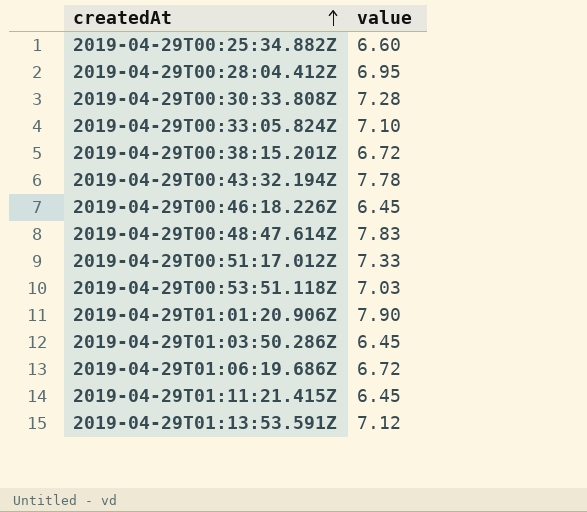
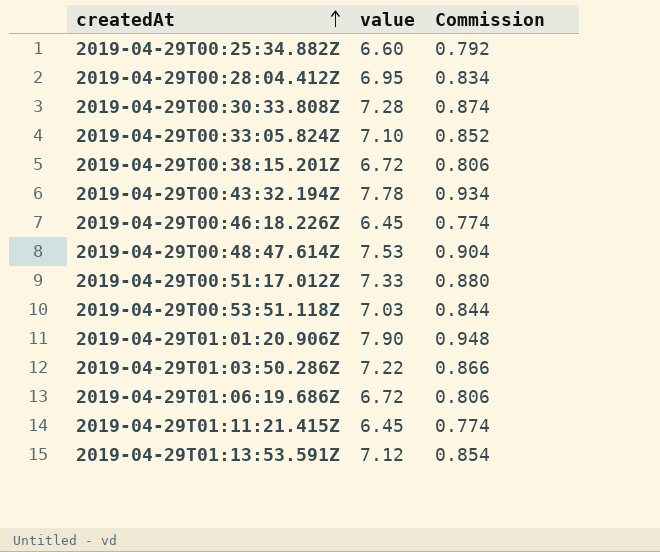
column Commission | formula: none -> [value] * 0.12
2019-04-29T00:48:47.614Z | value: 7.83 -> 7.53
2019-04-29T01:03:50.286Z | value: 6.45 -> 7.22

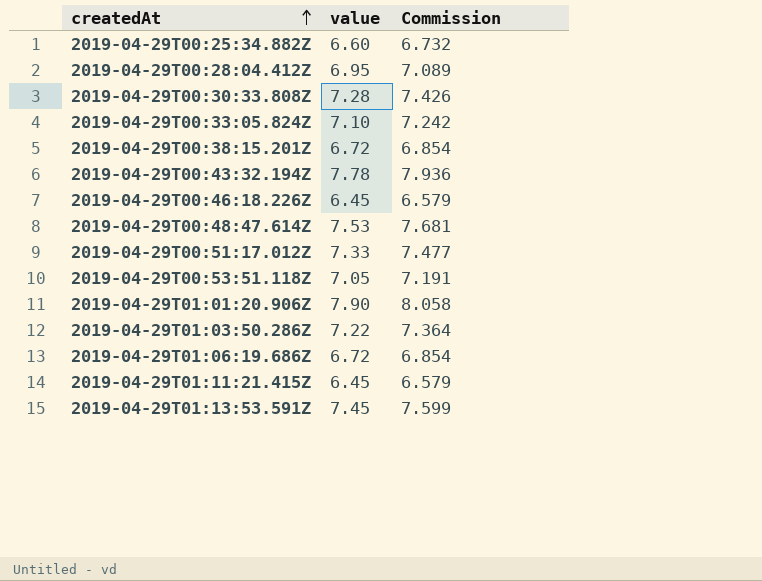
column Commission | formula: [value] * 0.12 -> [value] * 1.02
2019-04-29T00:53:51.118Z | value: 7.03 -> 7.05
2019-04-29T01:13:53.591Z | value: 7.12 -> 7.45

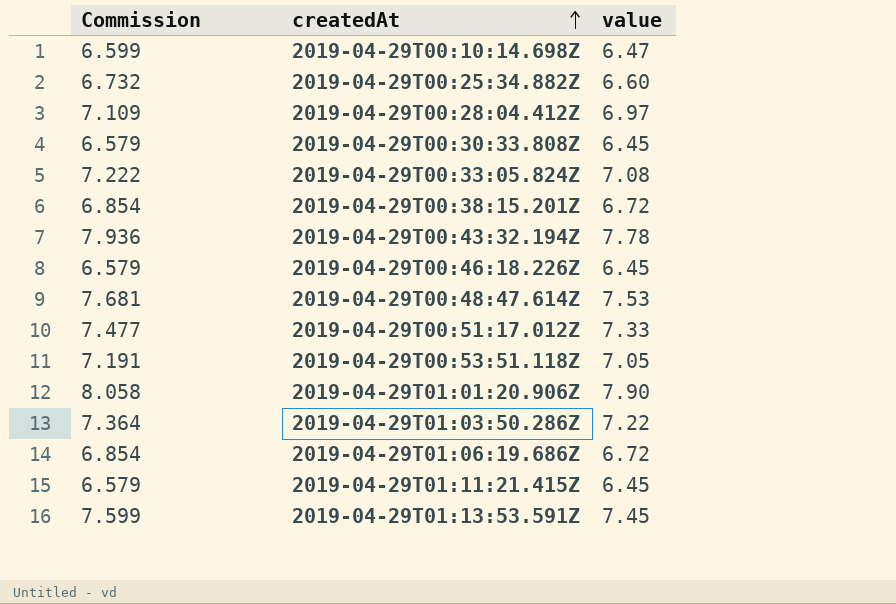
column Commission | position: 3 -> 1
row 2019-04-29T00:10:14.698Z: none -> 6.599 | 6.47
2019-04-29T00:28:04.412Z | Commission: 7.089 -> 7.109
2019-04-29T00:28:04.412Z | value: 6.95 -> 6.97
2019-04-29T00:30:33.808Z | Commission: 7.426 -> 6.579
2019-04-29T00:30:33.808Z | value: 7.28 -> 6.45
2019-04-29T00:33:05.824Z | Commission: 7.242 -> 7.222
2019-04-29T00:33:05.824Z | value: 7.10 -> 7.08

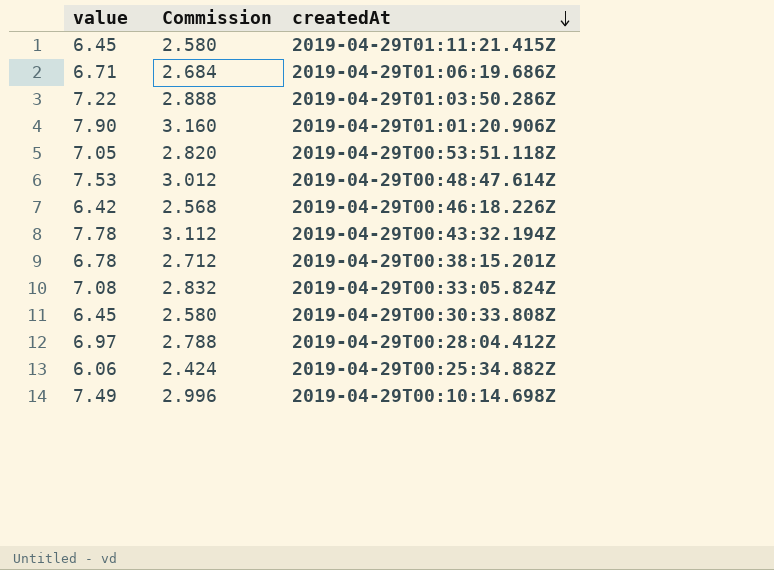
row order: createdAt ascending -> createdAt descending
column value | position: 3 -> 1
column Commission | formula: [value] * 1.02 -> [value] * 0.4
row 2019-04-29T00:51:17.012Z: 7.477 | 7.33 -> none
row 2019-04-29T01:13:53.591Z: 7.599 | 7.45 -> none
2019-04-29T01:06:19.686Z | value: 6.72 -> 6.71
2019-04-29T00:46:18.226Z | value: 6.45 -> 6.42
2019-04-29T00:38:15.201Z | value: 6.72 -> 6.78
2019-04-29T00:25:34.882Z | value: 6.60 -> 6.06
2019-04-29T00:10:14.698Z | value: 6.47 -> 7.49

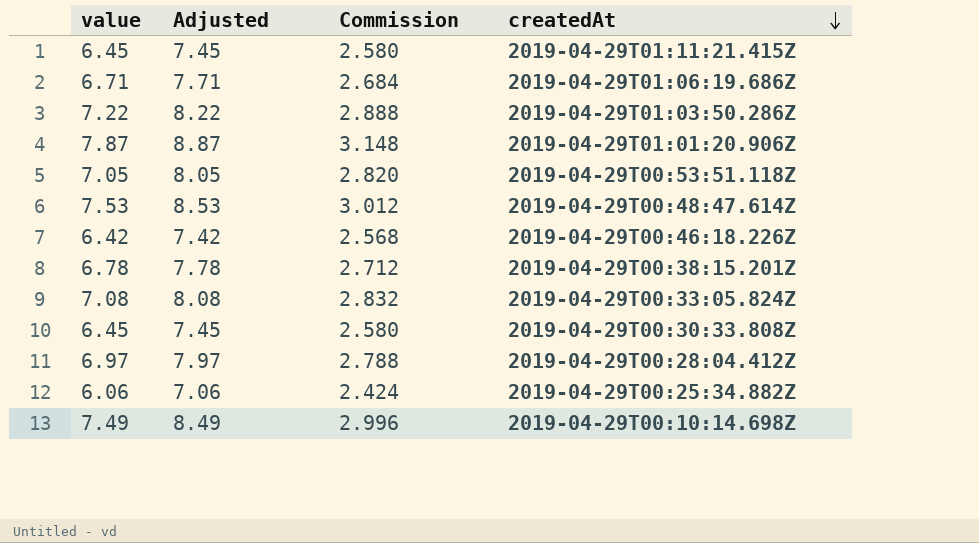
column Adjusted | formula: none -> [value] + 1
row 2019-04-29T00:43:32.194Z: 7.78 | 3.112 -> none
2019-04-29T01:01:20.906Z | value: 7.90 -> 7.87
2019-04-29T01:01:20.906Z | Commission: 3.160 -> 3.148

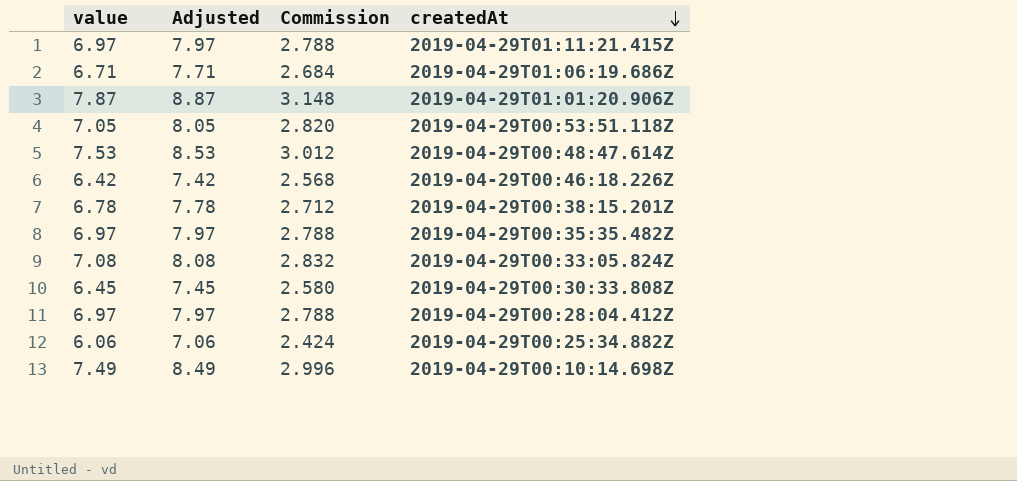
row 2019-04-29T01:03:50.286Z: 7.22 | 8.22 | 2.888 -> none
2019-04-29T01:11:21.415Z | value: 6.45 -> 6.97
2019-04-29T01:11:21.415Z | Adjusted: 7.45 -> 7.97
2019-04-29T01:11:21.415Z | Commission: 2.580 -> 2.788
row 2019-04-29T00:35:35.482Z: none -> 6.97 | 7.97 | 2.788

